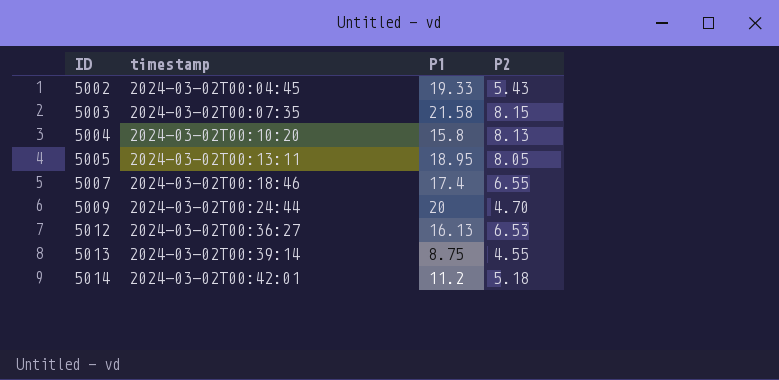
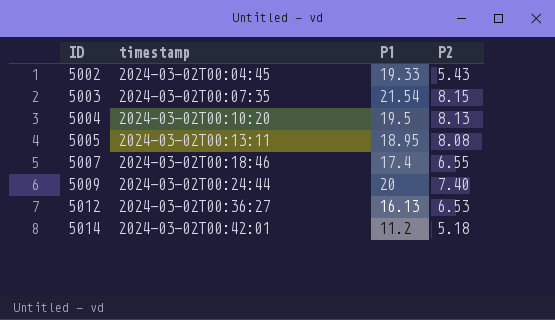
row 5013: 2024-03-02T00:39:14 | 8.75 | 4.55 -> none
5003 | P1: 21.58 -> 21.54
5004 | P1: 15.8 -> 19.5
5005 | P2: 8.05 -> 8.08
5009 | P2: 4.70 -> 7.40

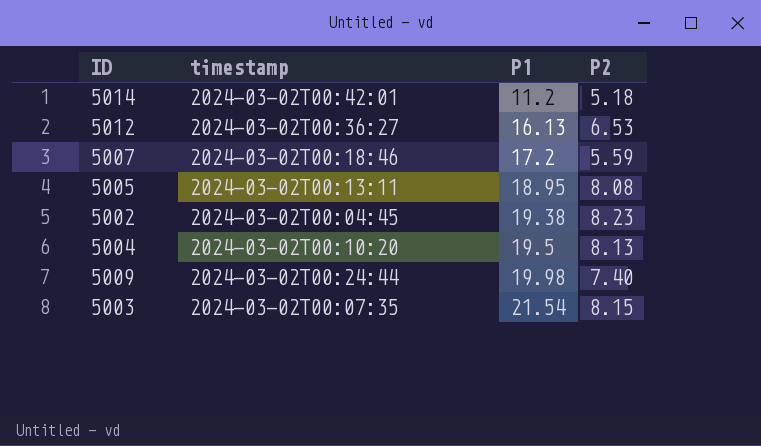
row order: ID ascending -> P1 ascending
5007 | P1: 17.4 -> 17.2
5007 | P2: 6.55 -> 5.59
5002 | P1: 19.33 -> 19.38
5002 | P2: 5.43 -> 8.23
5009 | P1: 20 -> 19.98

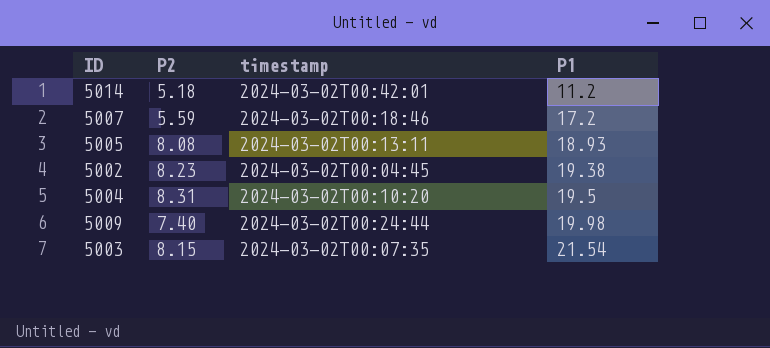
column P2 | position: 4 -> 2
row 5012: 2024-03-02T00:36:27 | 16.13 | 6.53 -> none
5005 | P1: 18.95 -> 18.93
5004 | P2: 8.13 -> 8.31

